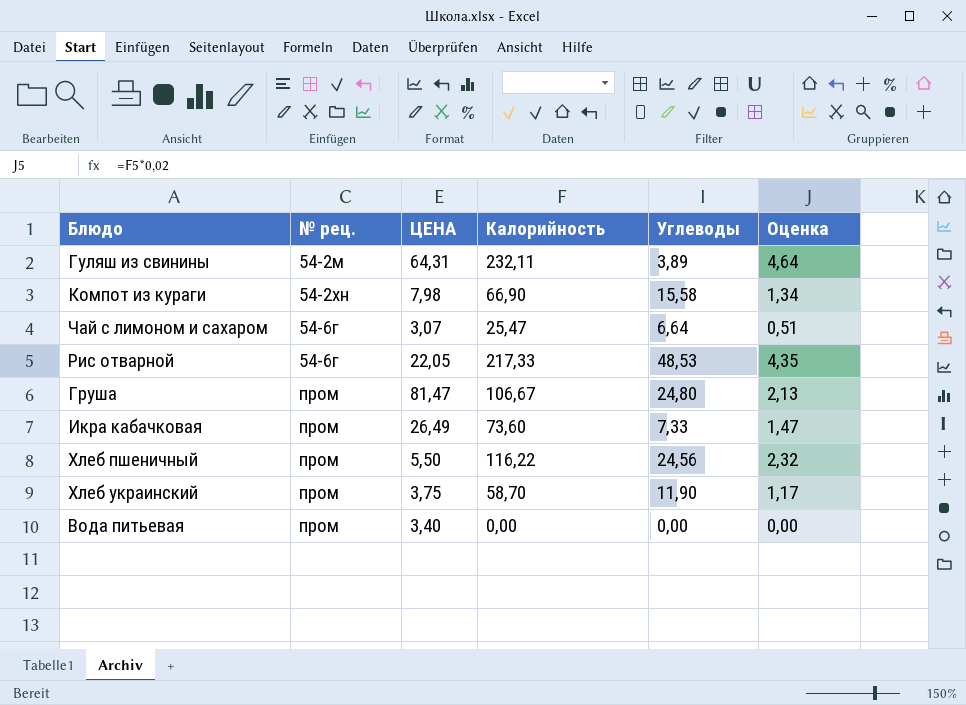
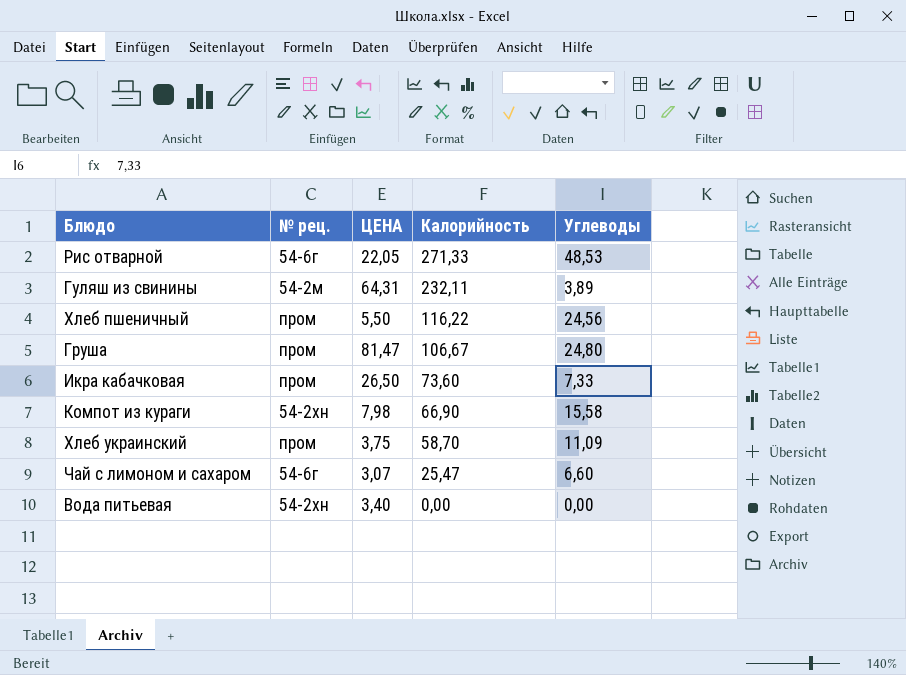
row order: № рец. ascending -> Калорийность descending
column Оценка | formula: [Калорийность] * 0,02 -> none
Рис отварной | Калорийность: 217,33 -> 271,33
Икра кабачковая | ЦЕНА: 26,49 -> 26,50
Хлеб украинский | Углеводы: 11,90 -> 11,09
Чай с лимоном и сахаром | Углеводы: 6,64 -> 6,60
Вода питьевая | № рец.: пром -> 54-2хн

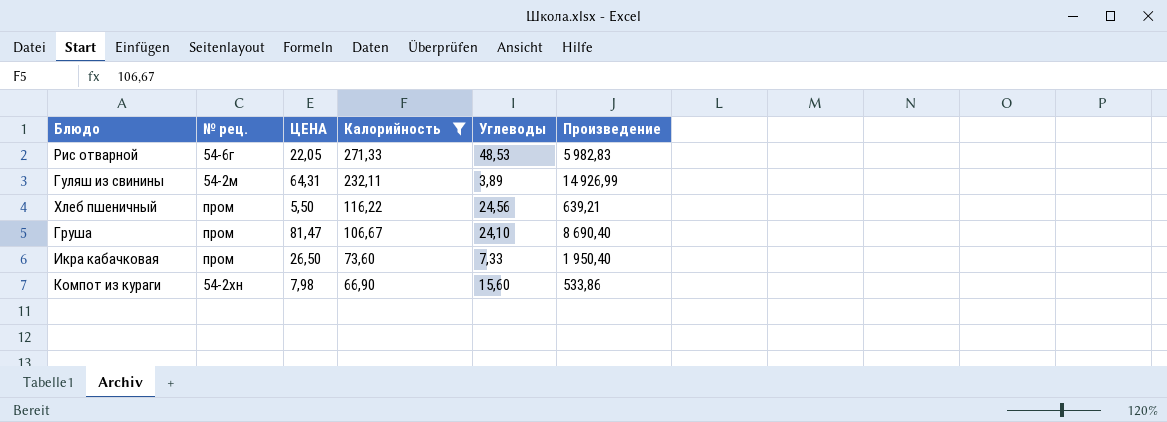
filter: none -> Калорийность >= 66,90
column Произведение | formula: none -> [ЦЕНА] * [Калорийность]
Груша | Углеводы: 24,80 -> 24,10
Компот из кураги | Углеводы: 15,58 -> 15,60

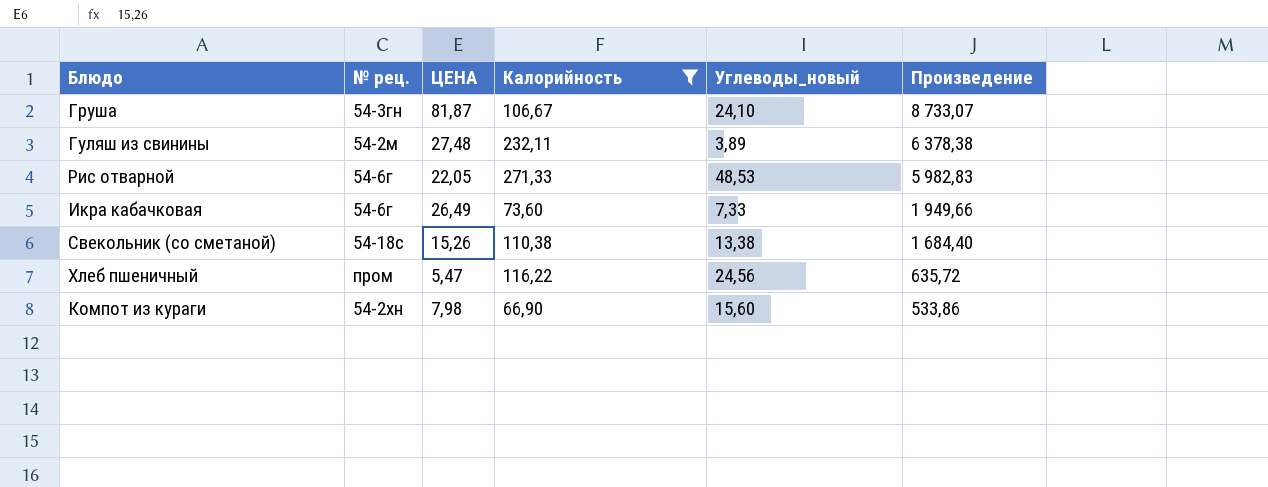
row order: Калорийность descending -> Произведение descending
column name: Углеводы -> Углеводы_новый
Груша | № рец.: пром -> 54-3гн
Груша | ЦЕНА: 81,47 -> 81,87
Груша | Произведение: 8 690,40 -> 8 733,07
Гуляш из свинины | ЦЕНА: 64,31 -> 27,48
Гуляш из свинины | Произведение: 14 926,99 -> 6 378,38
Икра кабачковая | № рец.: пром -> 54-6г
Икра кабачковая | ЦЕНА: 26,50 -> 26,49
Икра кабачковая | Произведение: 1 950,40 -> 1 949,66
row Свекольник (со сметаной): none -> 54-18с | 15,26 | 110,38 | 13,38 | 1 684,40
Хлеб пшеничный | ЦЕНА: 5,50 -> 5,47
Хлеб пшеничный | Произведение: 639,21 -> 635,72

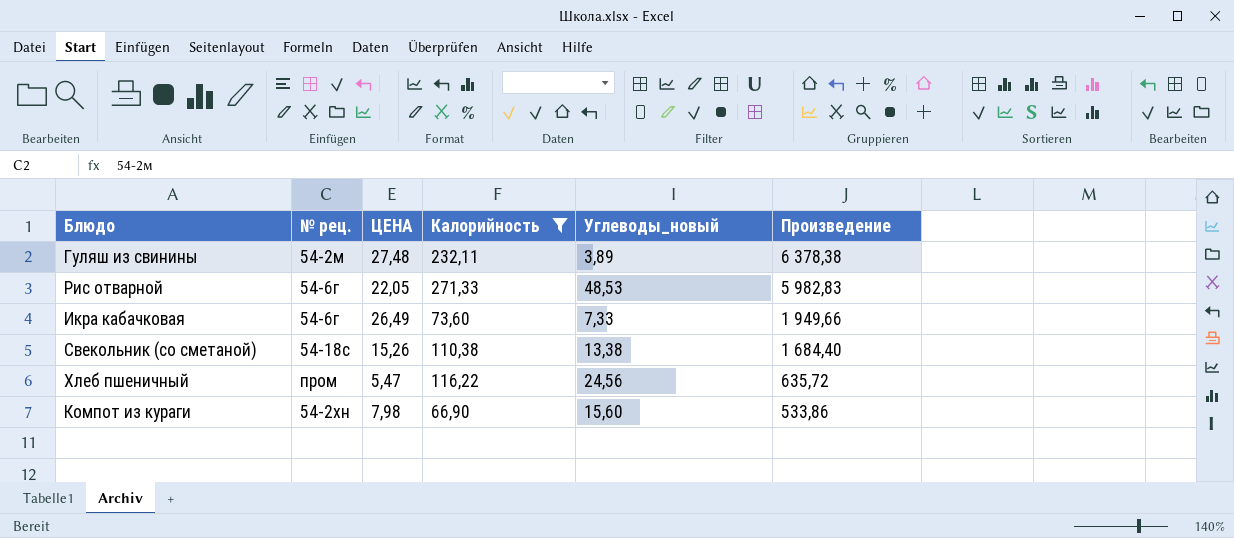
row Груша: 54-3гн | 81,87 | 106,67 | 24,10 | 8 733,07 -> none

